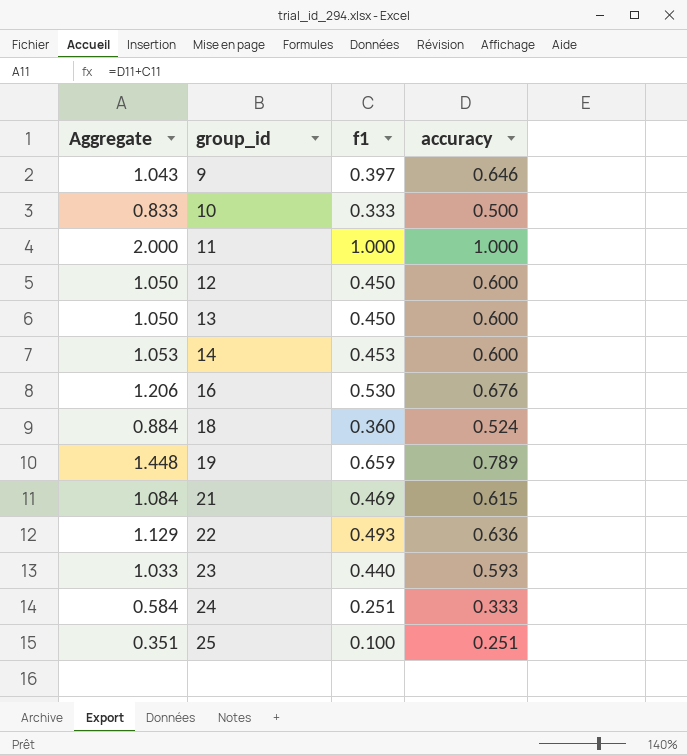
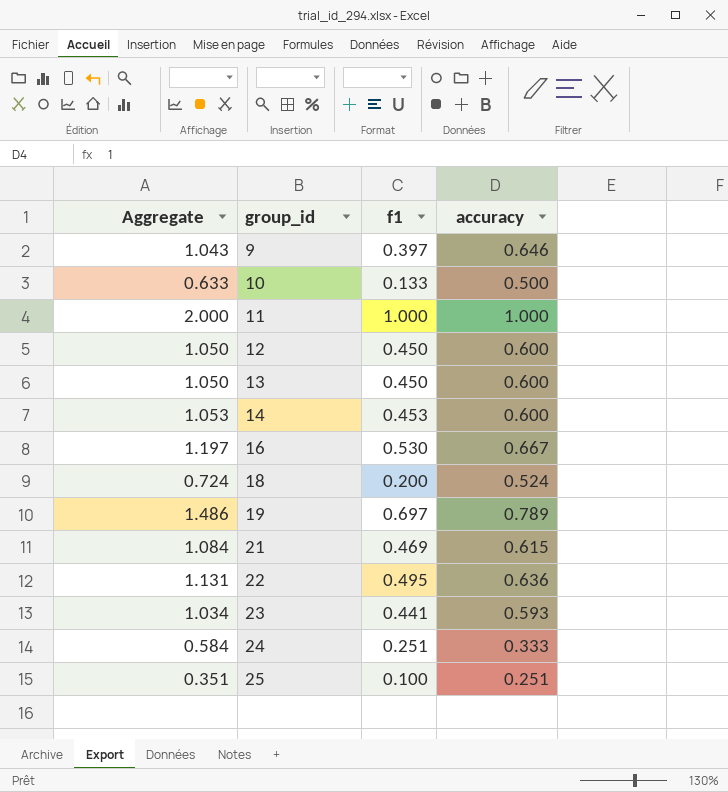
10 | Aggregate: 0.833 -> 0.633
10 | f1: 0.333 -> 0.133
16 | Aggregate: 1.206 -> 1.197
16 | accuracy: 0.676 -> 0.667
18 | Aggregate: 0.884 -> 0.724
18 | f1: 0.360 -> 0.200
19 | Aggregate: 1.448 -> 1.486
19 | f1: 0.659 -> 0.697
22 | Aggregate: 1.129 -> 1.131
22 | f1: 0.493 -> 0.495
23 | Aggregate: 1.033 -> 1.034
23 | f1: 0.440 -> 0.441

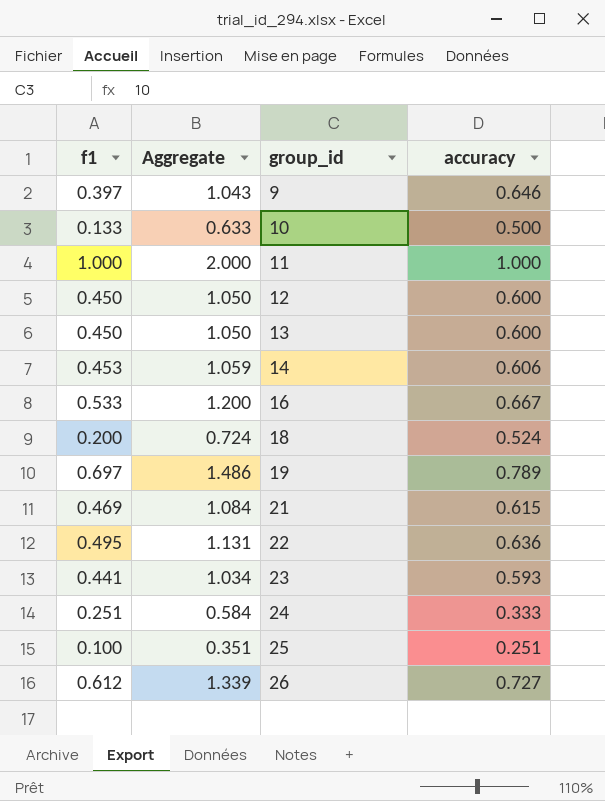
column f1 | position: 3 -> 1
14 | Aggregate: 1.053 -> 1.059
14 | accuracy: 0.600 -> 0.606
16 | f1: 0.530 -> 0.533
16 | Aggregate: 1.197 -> 1.200
row 26: none -> 0.612 | 1.339 | 0.727

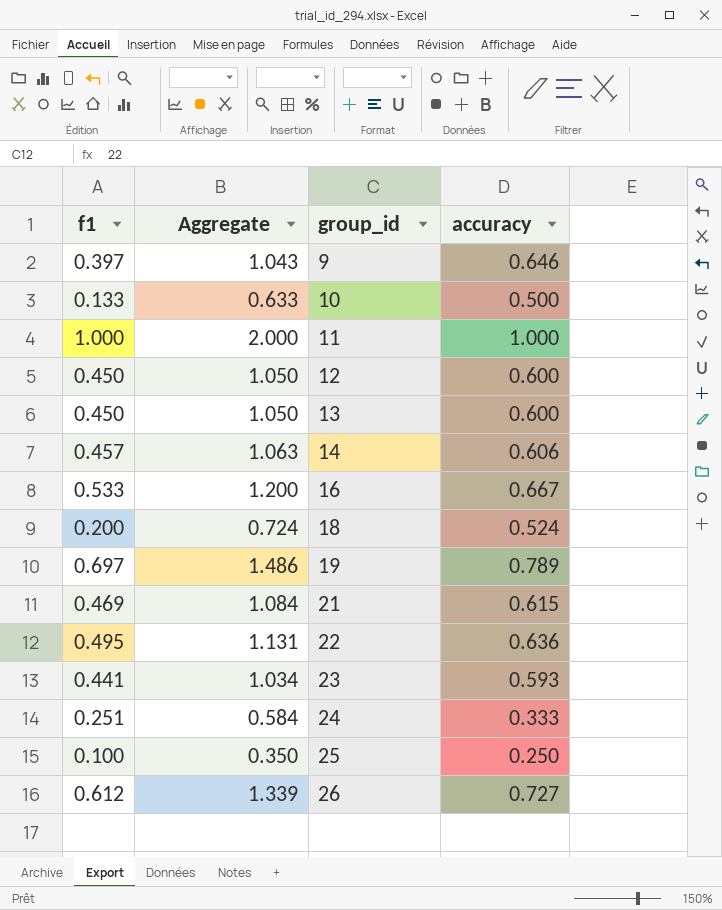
14 | f1: 0.453 -> 0.457
14 | Aggregate: 1.059 -> 1.063
25 | Aggregate: 0.351 -> 0.350
25 | accuracy: 0.251 -> 0.250

